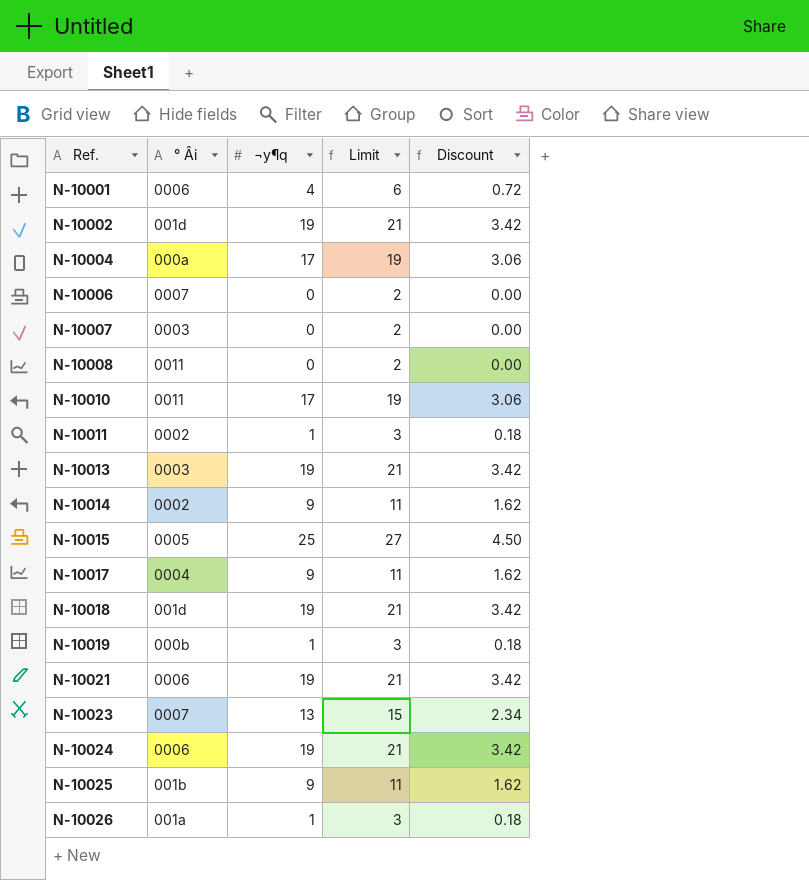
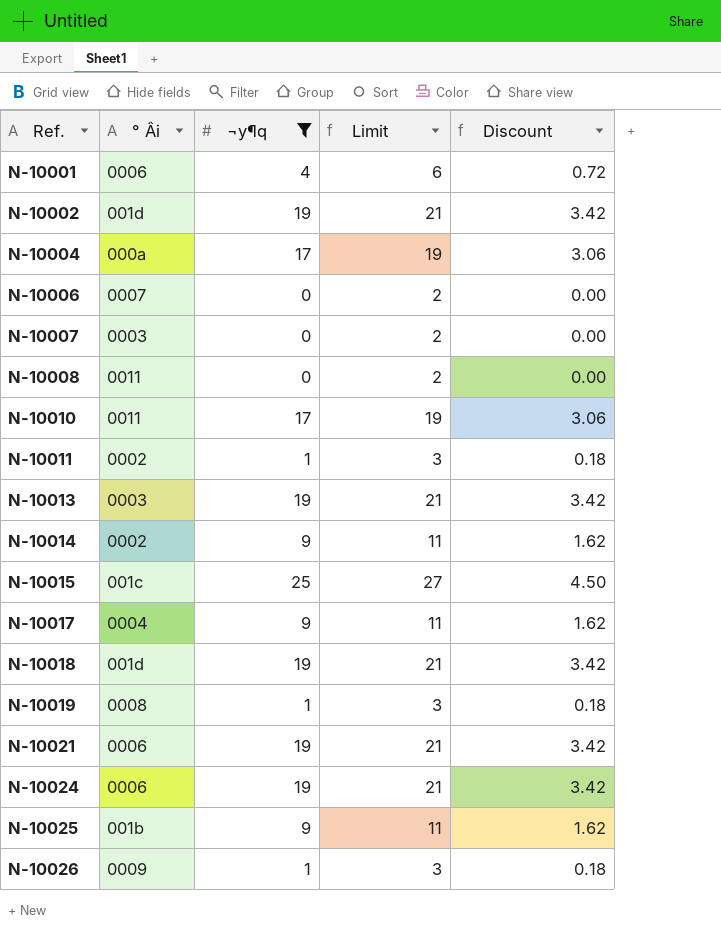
filter: none -> ¬y¶q != 13
N-10015 | ° Âi: 0005 -> 001c
N-10019 | ° Âi: 000b -> 0008
N-10026 | ° Âi: 001a -> 0009

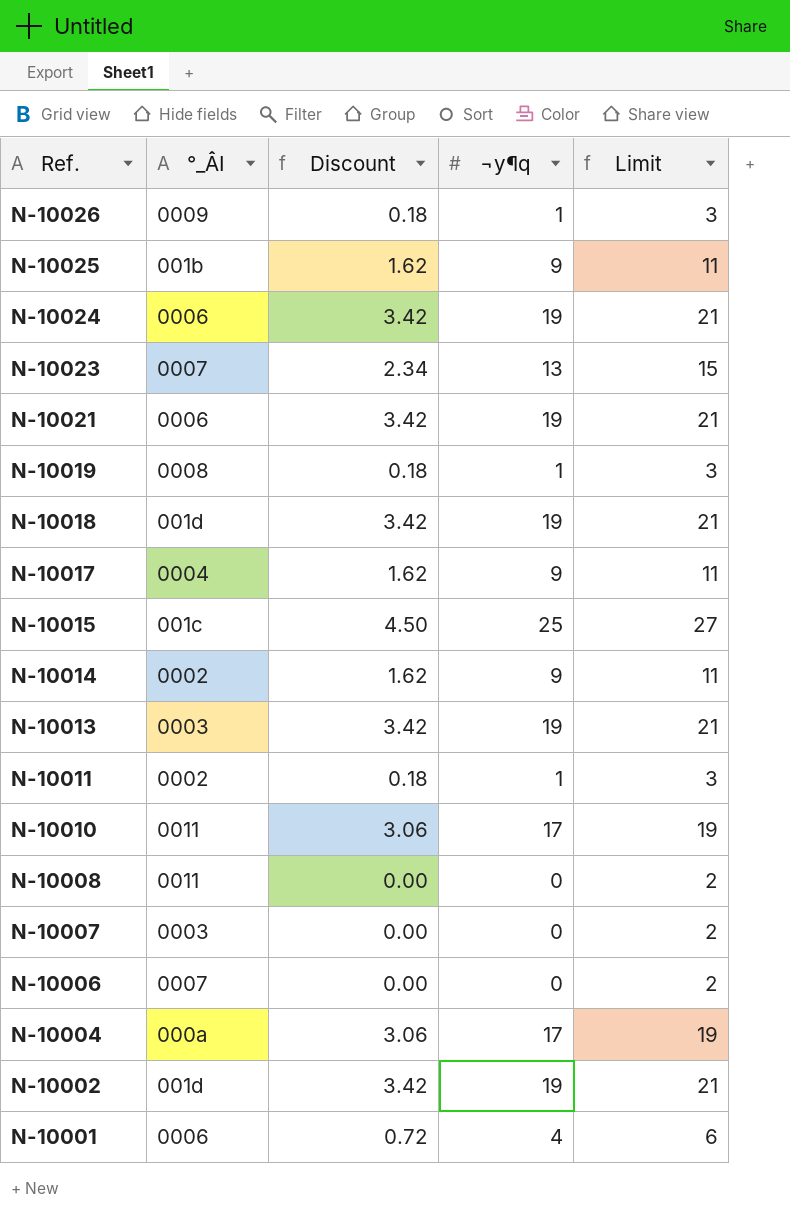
filter: ¬y¶q != 13 -> none
row order: Ref. ascending -> Ref. descending
column name: ° Âi -> °_ÂI
column Discount | position: 5 -> 3

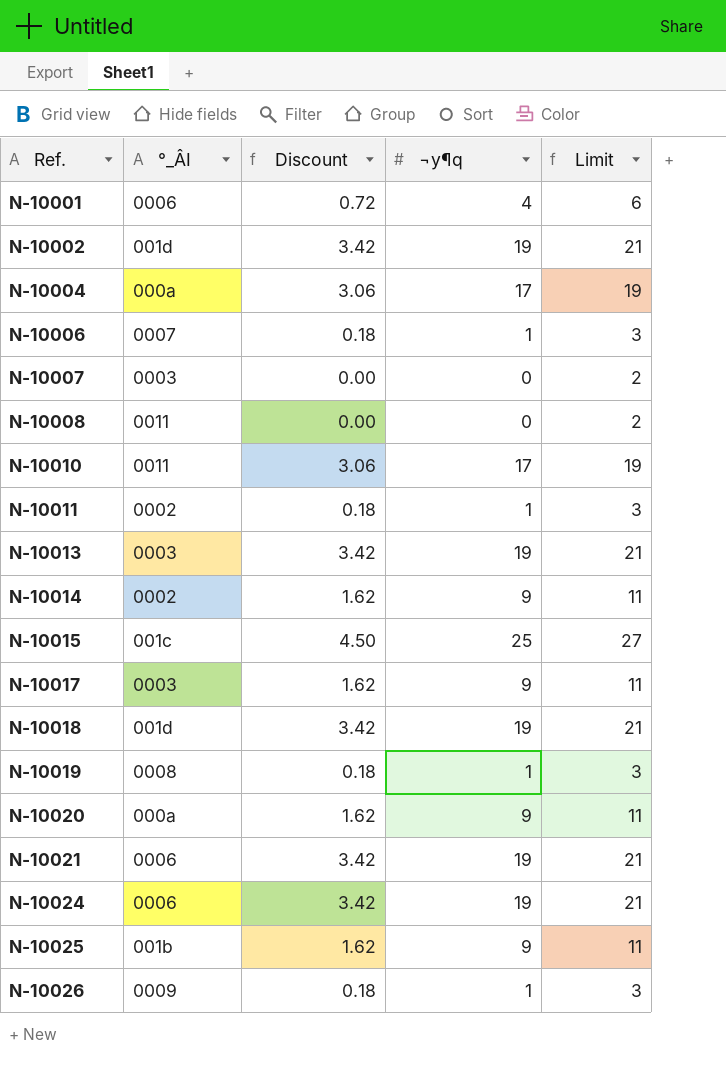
row order: Ref. descending -> Ref. ascending
row N-10023: 0007 | 2.34 | 13 | 15 -> none
N-10006 | Discount: 0.00 -> 0.18
N-10006 | ¬y¶q: 0 -> 1
N-10006 | Limit: 2 -> 3
N-10017 | °_ÂI: 0004 -> 0003
row N-10020: none -> 000a | 1.62 | 9 | 11

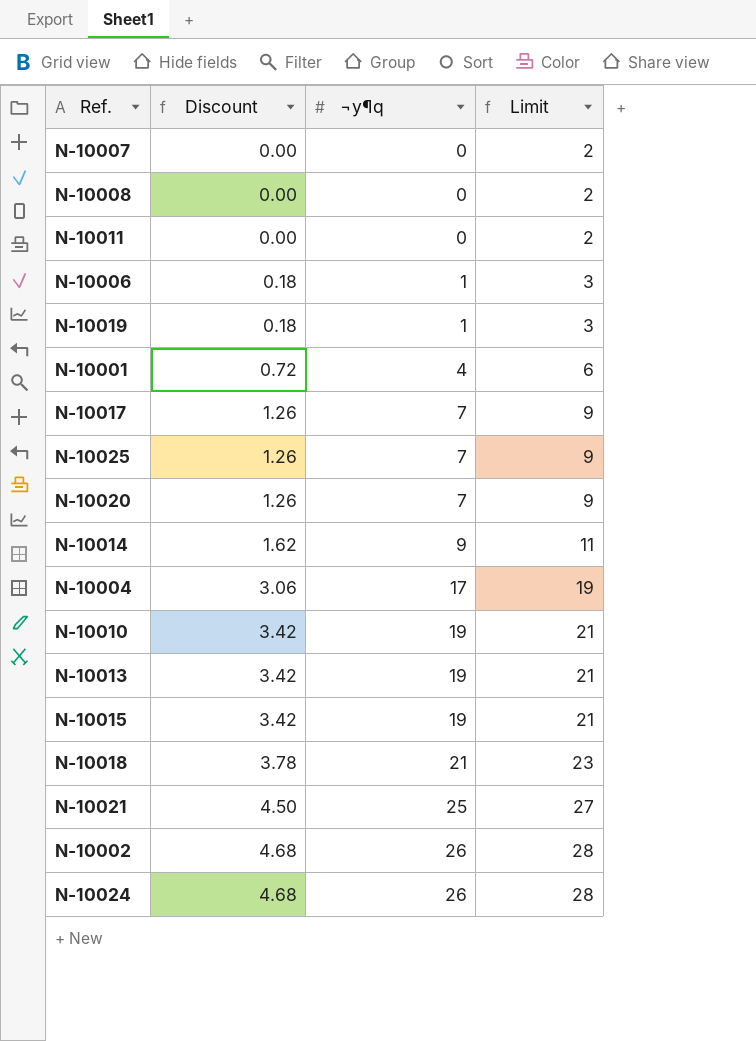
row order: Ref. ascending -> Discount ascending
column °_ÂI | position: 2 -> none
row N-10026: 0009 | 0.18 | 1 | 3 -> none
N-10011 | Discount: 0.18 -> 0.00
N-10011 | ¬y¶q: 1 -> 0
N-10011 | Limit: 3 -> 2
N-10017 | Discount: 1.62 -> 1.26
N-10017 | ¬y¶q: 9 -> 7
N-10017 | Limit: 11 -> 9
N-10025 | Discount: 1.62 -> 1.26
N-10025 | ¬y¶q: 9 -> 7
N-10025 | Limit: 11 -> 9
N-10020 | Discount: 1.62 -> 1.26
N-10020 | ¬y¶q: 9 -> 7
N-10020 | Limit: 11 -> 9
N-10010 | Discount: 3.06 -> 3.42
N-10010 | ¬y¶q: 17 -> 19
N-10010 | Limit: 19 -> 21
N-10015 | Discount: 4.50 -> 3.42
N-10015 | ¬y¶q: 25 -> 19
N-10015 | Limit: 27 -> 21
N-10018 | Discount: 3.42 -> 3.78
N-10018 | ¬y¶q: 19 -> 21
N-10018 | Limit: 21 -> 23
N-10021 | Discount: 3.42 -> 4.50
N-10021 | ¬y¶q: 19 -> 25
N-10021 | Limit: 21 -> 27
N-10002 | Discount: 3.42 -> 4.68
N-10002 | ¬y¶q: 19 -> 26
N-10002 | Limit: 21 -> 28
N-10024 | Discount: 3.42 -> 4.68
N-10024 | ¬y¶q: 19 -> 26
N-10024 | Limit: 21 -> 28

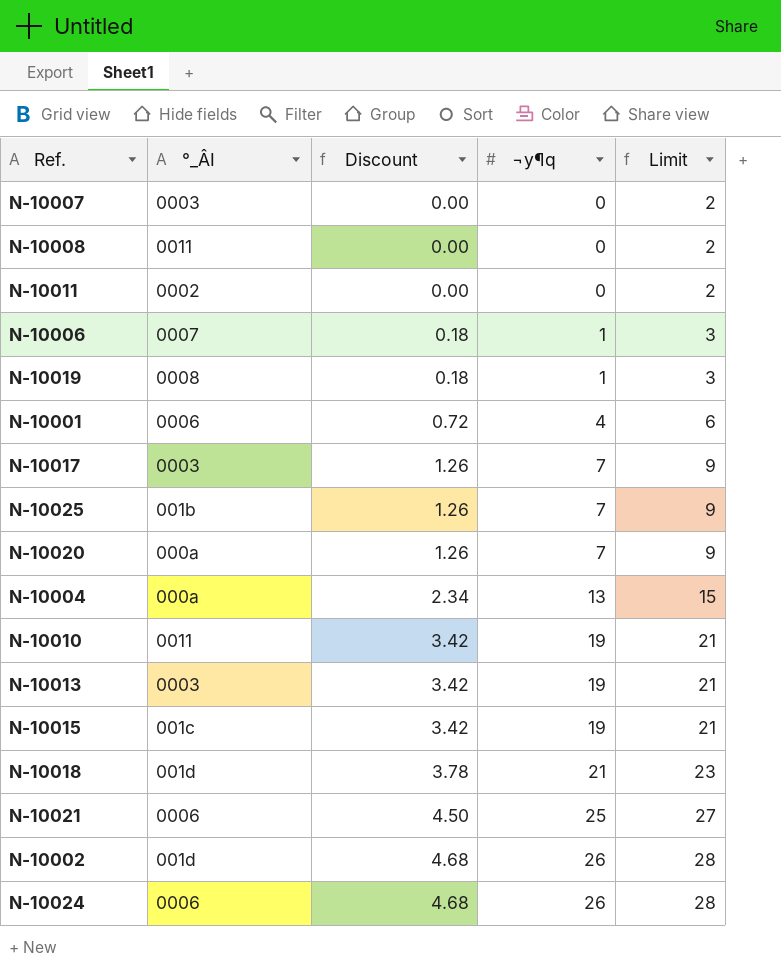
column °_ÂI | position: none -> 2
row N-10014: 1.62 | 9 | 11 -> none
N-10004 | Discount: 3.06 -> 2.34
N-10004 | ¬y¶q: 17 -> 13
N-10004 | Limit: 19 -> 15

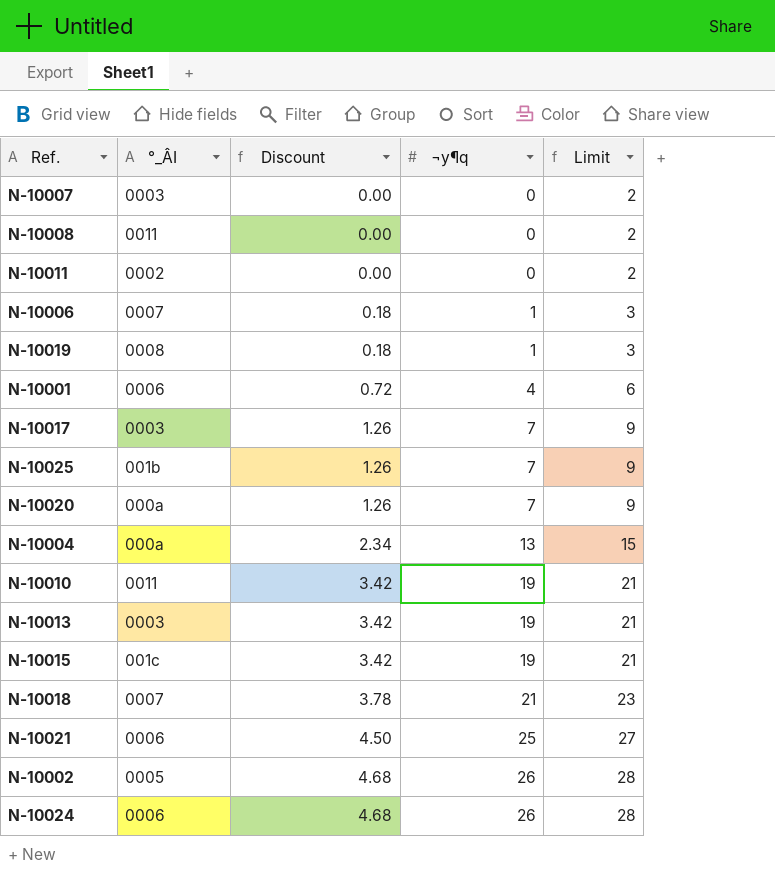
N-10018 | °_ÂI: 001d -> 0007
N-10002 | °_ÂI: 001d -> 0005

